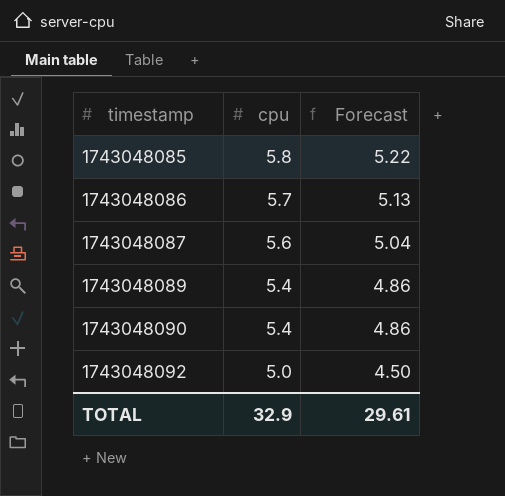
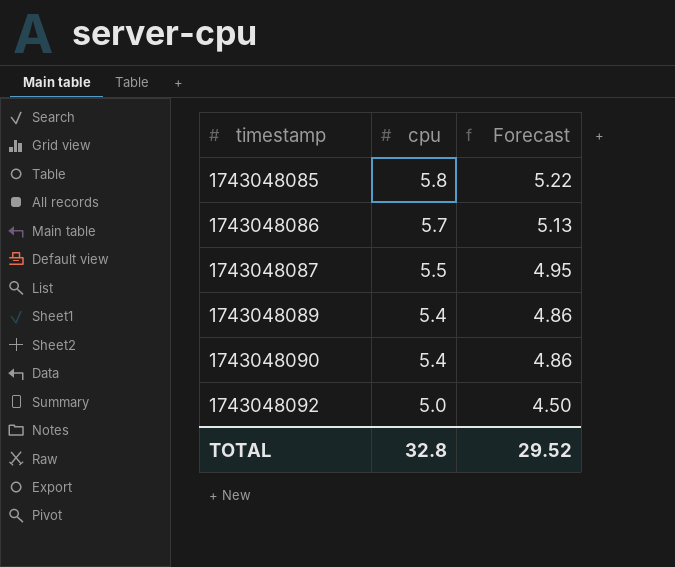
1743048087 | cpu: 5.6 -> 5.5
1743048087 | Forecast: 5.04 -> 4.95
TOTAL | cpu: 32.9 -> 32.8
TOTAL | Forecast: 29.61 -> 29.52

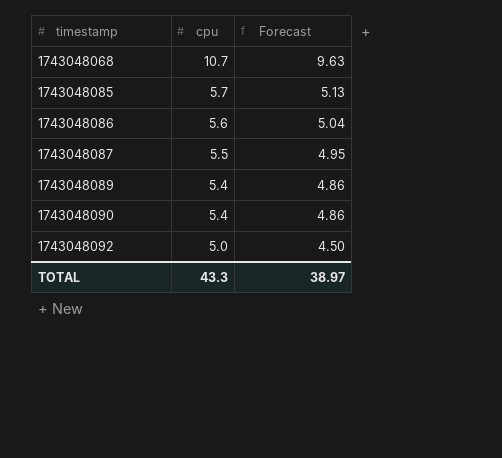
row 1743048068: none -> 10.7 | 9.63
1743048085 | cpu: 5.8 -> 5.7
1743048085 | Forecast: 5.22 -> 5.13
1743048086 | cpu: 5.7 -> 5.6
1743048086 | Forecast: 5.13 -> 5.04
TOTAL | cpu: 32.8 -> 43.3
TOTAL | Forecast: 29.52 -> 38.97

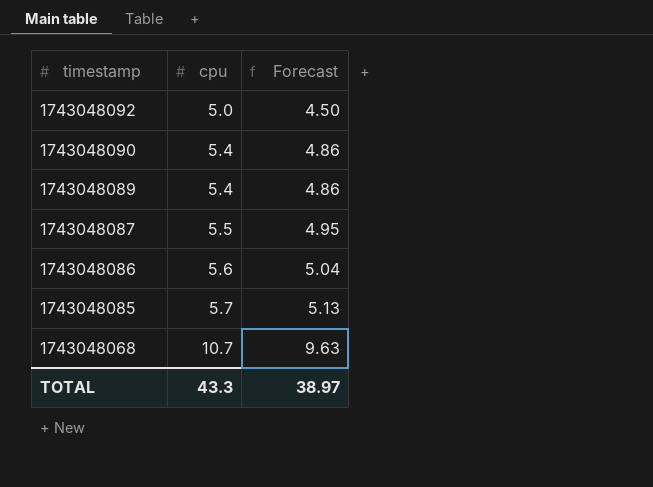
row order: timestamp ascending -> timestamp descending

